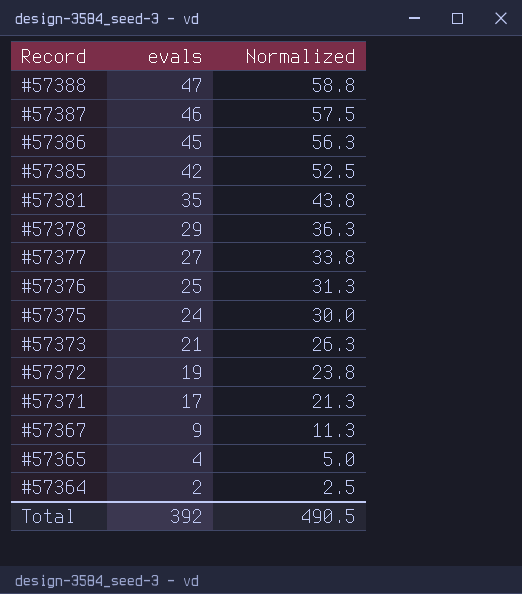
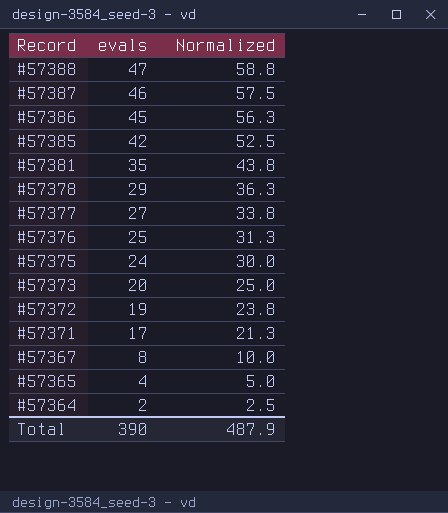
#57373 | evals: 21 -> 20
#57373 | Normalized: 26.3 -> 25.0
#57367 | evals: 9 -> 8
#57367 | Normalized: 11.3 -> 10.0
Total | evals: 392 -> 390
Total | Normalized: 490.5 -> 487.9

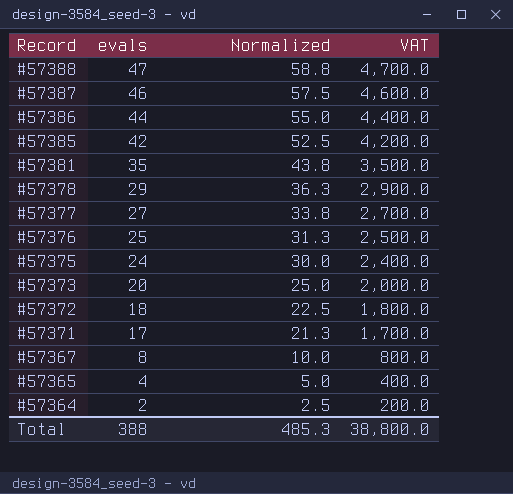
column VAT | formula: none -> [evals] * 100
#57386 | evals: 45 -> 44
#57386 | Normalized: 56.3 -> 55.0
#57372 | evals: 19 -> 18
#57372 | Normalized: 23.8 -> 22.5
Total | evals: 390 -> 388
Total | Normalized: 487.9 -> 485.3

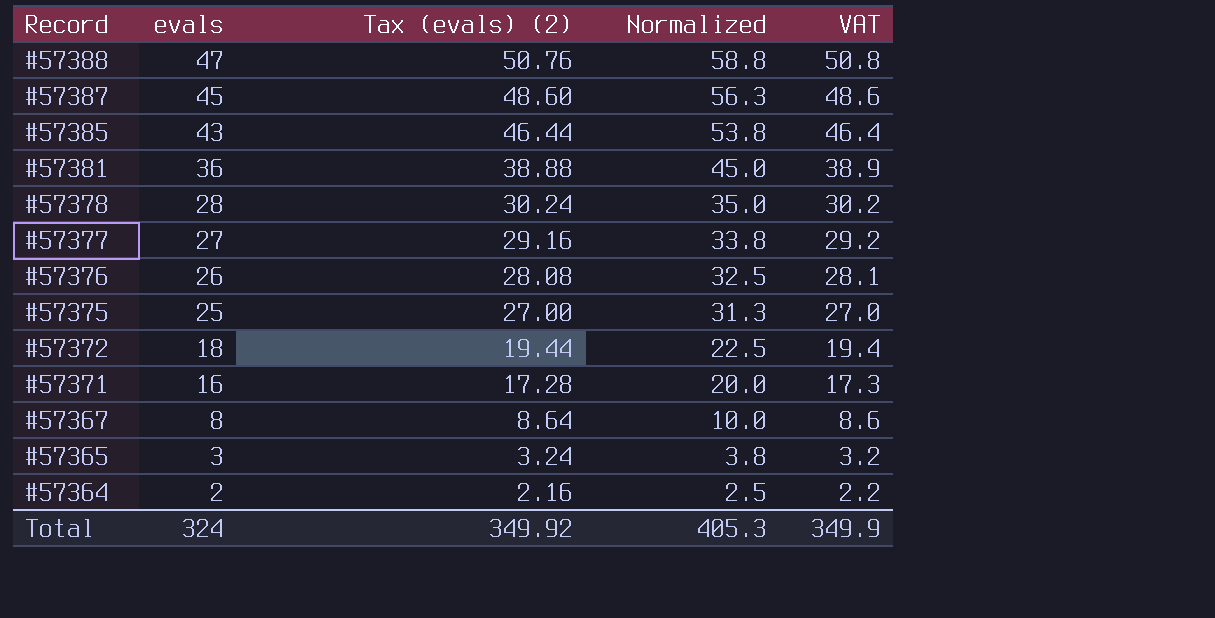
column Tax (evals) (2) | formula: none -> [evals] * 1.08
column VAT | formula: [evals] * 100 -> [evals] * 1.08
row #57386: 44 | 55.0 | 4,400.0 -> none
row #57373: 20 | 25.0 | 2,000.0 -> none
#57387 | evals: 46 -> 45
#57387 | Normalized: 57.5 -> 56.3
#57385 | evals: 42 -> 43
#57385 | Normalized: 52.5 -> 53.8
#57381 | evals: 35 -> 36
#57381 | Normalized: 43.8 -> 45.0
#57378 | evals: 29 -> 28
#57378 | Normalized: 36.3 -> 35.0
#57376 | evals: 25 -> 26
#57376 | Normalized: 31.3 -> 32.5
#57375 | evals: 24 -> 25
#57375 | Normalized: 30.0 -> 31.3
#57371 | evals: 17 -> 16
#57371 | Normalized: 21.3 -> 20.0
#57365 | evals: 4 -> 3
#57365 | Normalized: 5.0 -> 3.8
Total | evals: 388 -> 324
Total | Normalized: 485.3 -> 405.3
Total | VAT: 38,800.0 -> 349.9

